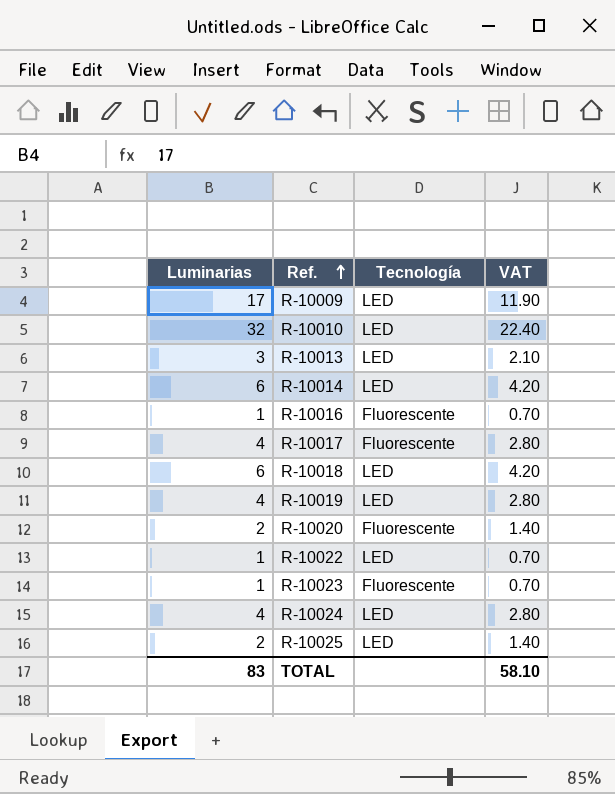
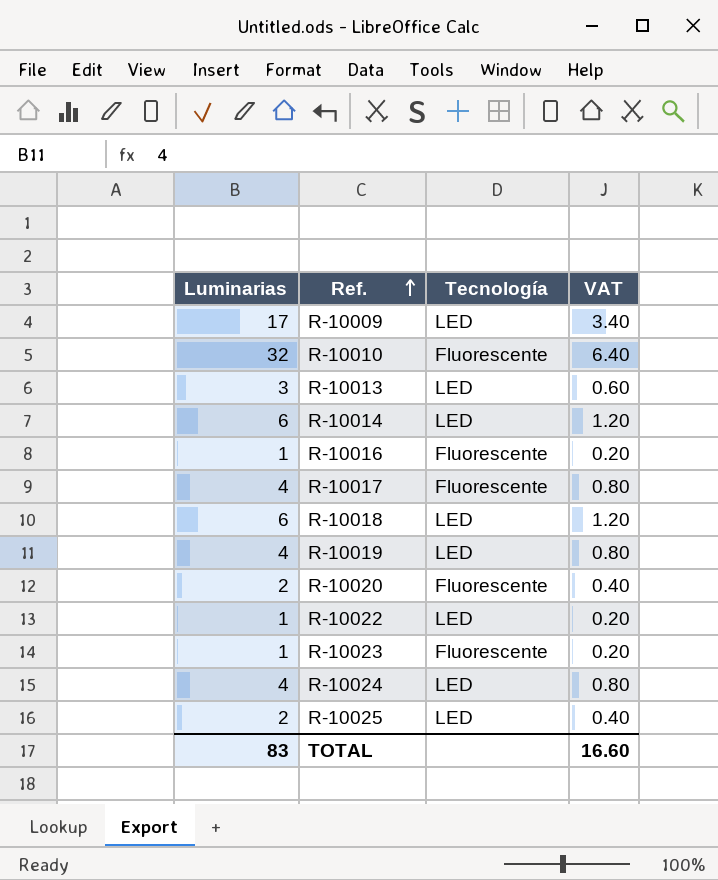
column VAT | formula: [Luminarias] * 0.7 -> [Luminarias] * 0.2
R-10010 | Tecnología: LED -> Fluorescente
TOTAL | VAT: 58.10 -> 16.60

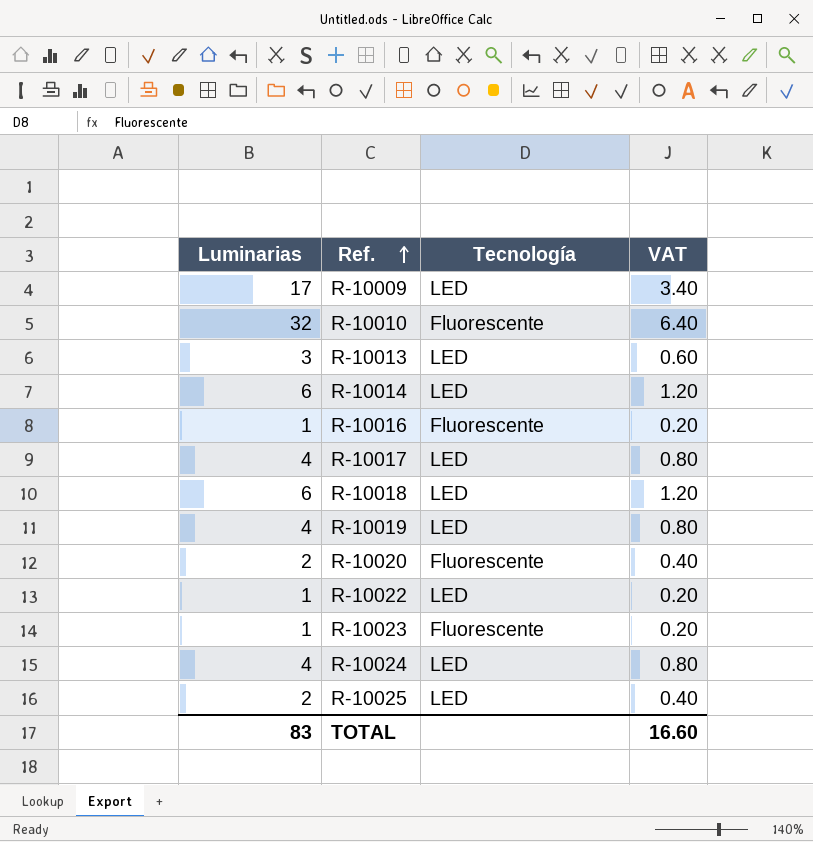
R-10017 | Tecnología: Fluorescente -> LED

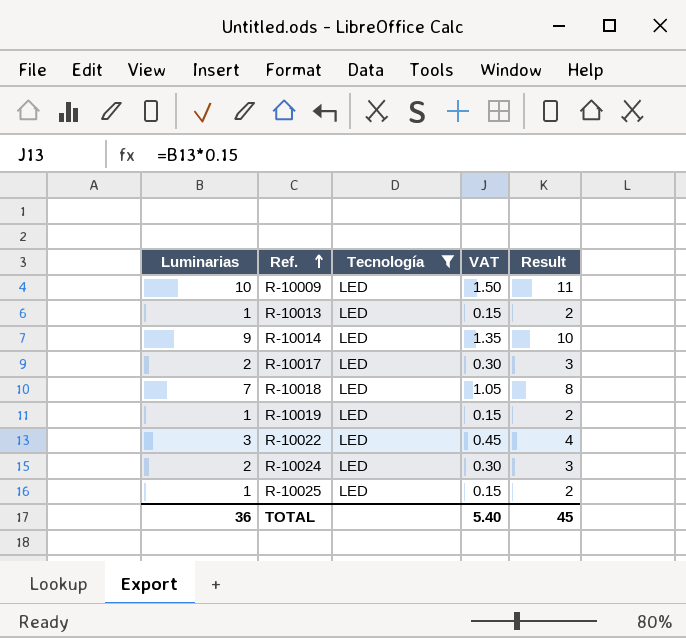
filter: none -> Tecnología = LED
column VAT | formula: [Luminarias] * 0.2 -> [Luminarias] * 0.15
column Result | formula: none -> [Luminarias] + 1
R-10009 | Luminarias: 17 -> 10
R-10013 | Luminarias: 3 -> 1
R-10014 | Luminarias: 6 -> 9
R-10017 | Luminarias: 4 -> 2
R-10018 | Luminarias: 6 -> 7
R-10019 | Luminarias: 4 -> 1
R-10022 | Luminarias: 1 -> 3
R-10024 | Luminarias: 4 -> 2
R-10025 | Luminarias: 2 -> 1
TOTAL | Luminarias: 83 -> 36
TOTAL | VAT: 16.60 -> 5.40

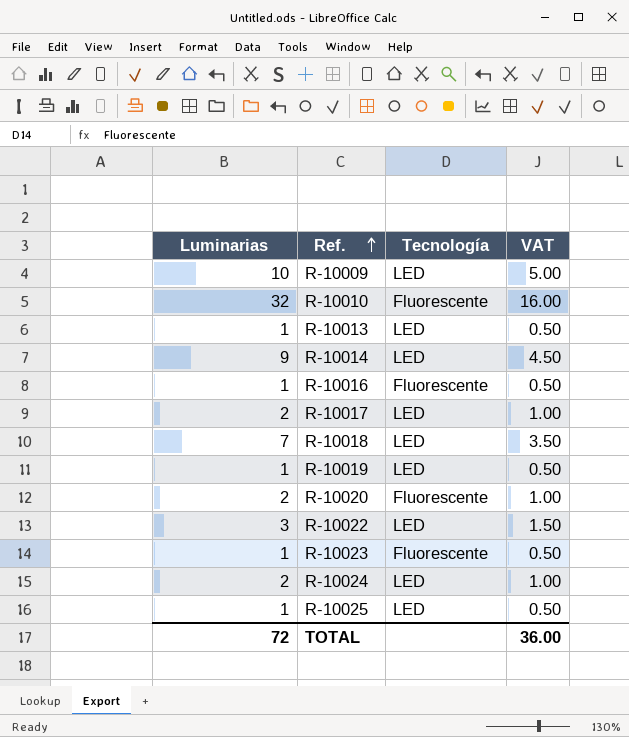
filter: Tecnología = LED -> none
column Result | formula: [Luminarias] + 1 -> none
column VAT | formula: [Luminarias] * 0.15 -> [Luminarias] * 0.5
TOTAL | Luminarias: 36 -> 72
TOTAL | VAT: 5.40 -> 36.00

